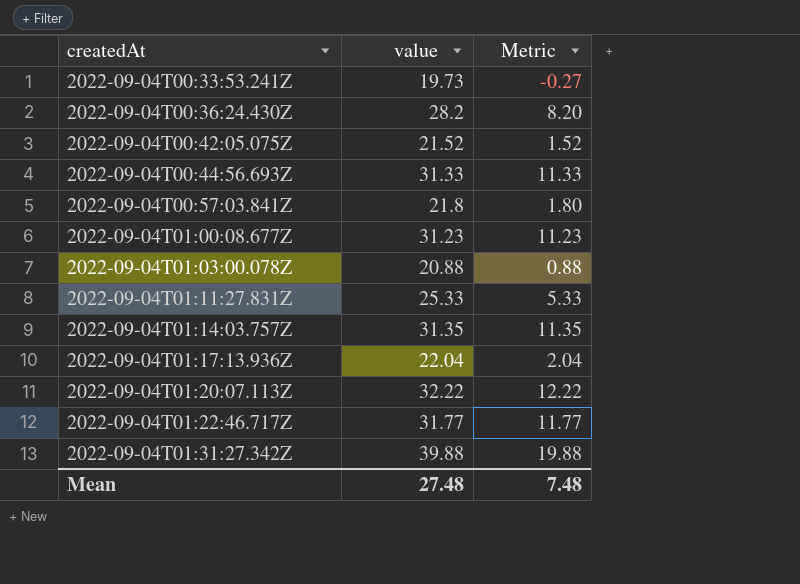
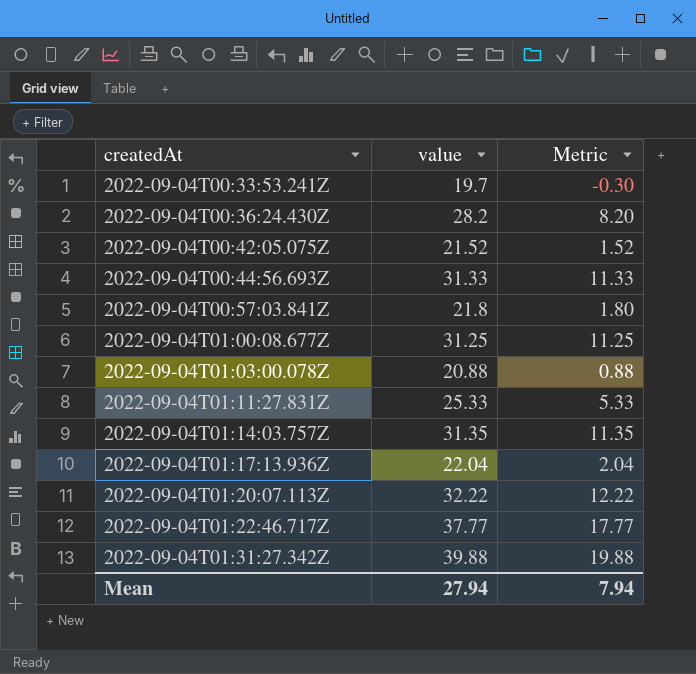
2022-09-04T00:33:53.241Z | value: 19.73 -> 19.7
2022-09-04T00:33:53.241Z | Metric: -0.27 -> -0.30
2022-09-04T01:00:08.677Z | value: 31.23 -> 31.25
2022-09-04T01:00:08.677Z | Metric: 11.23 -> 11.25
2022-09-04T01:22:46.717Z | value: 31.77 -> 37.77
2022-09-04T01:22:46.717Z | Metric: 11.77 -> 17.77
Mean | value: 27.48 -> 27.94
Mean | Metric: 7.48 -> 7.94

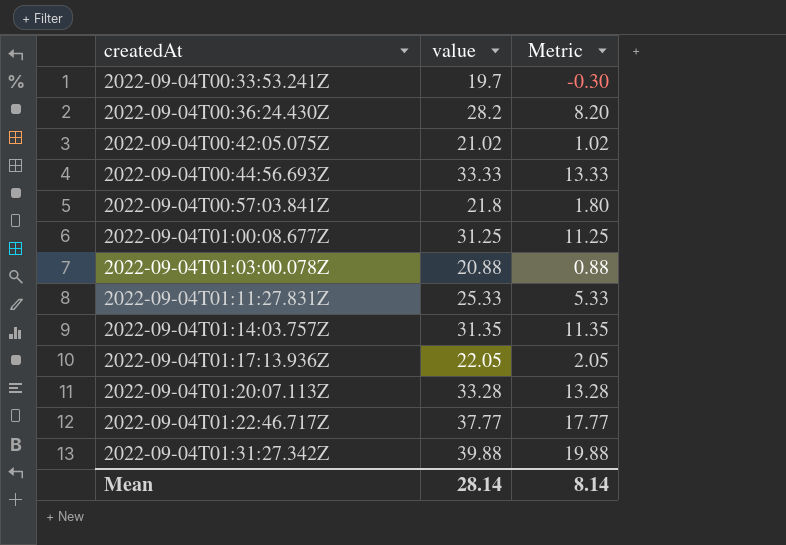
2022-09-04T00:42:05.075Z | value: 21.52 -> 21.02
2022-09-04T00:42:05.075Z | Metric: 1.52 -> 1.02
2022-09-04T00:44:56.693Z | value: 31.33 -> 33.33
2022-09-04T00:44:56.693Z | Metric: 11.33 -> 13.33
2022-09-04T01:17:13.936Z | value: 22.04 -> 22.05
2022-09-04T01:17:13.936Z | Metric: 2.04 -> 2.05
2022-09-04T01:20:07.113Z | value: 32.22 -> 33.28
2022-09-04T01:20:07.113Z | Metric: 12.22 -> 13.28
Mean | value: 27.94 -> 28.14
Mean | Metric: 7.94 -> 8.14

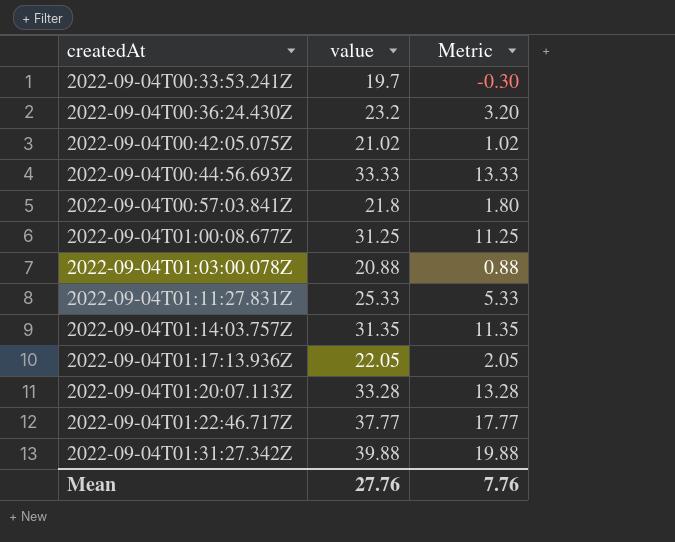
2022-09-04T00:36:24.430Z | value: 28.2 -> 23.2
2022-09-04T00:36:24.430Z | Metric: 8.20 -> 3.20
Mean | value: 28.14 -> 27.76
Mean | Metric: 8.14 -> 7.76

